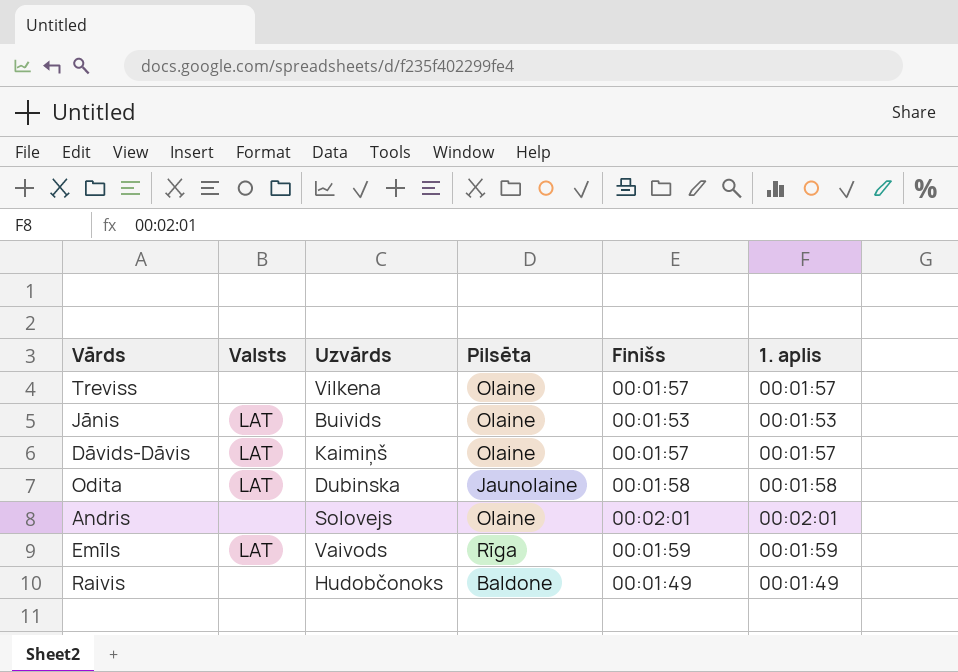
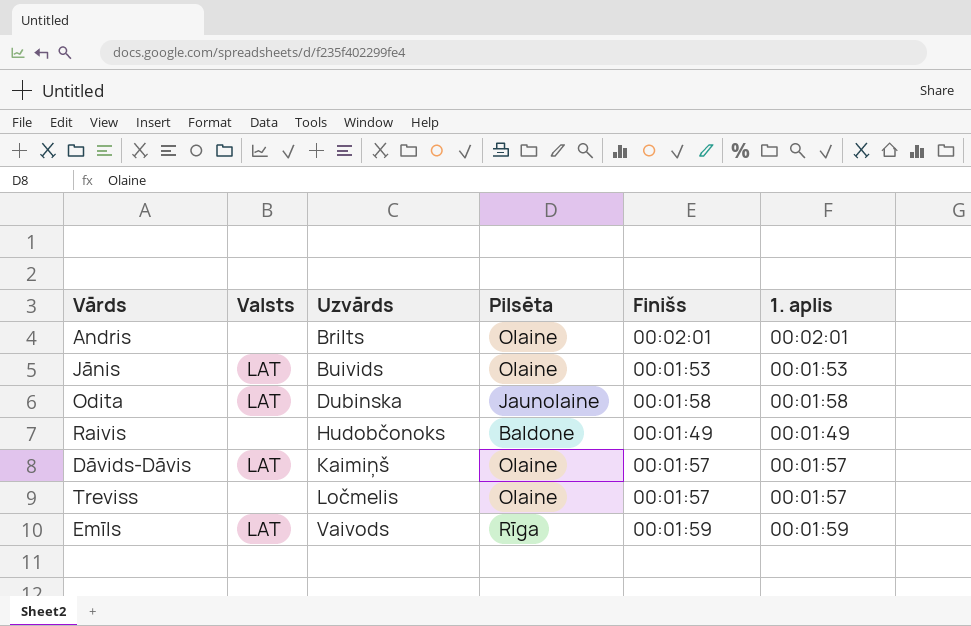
row order: none -> Uzvārds ascending
Andris | Uzvārds: Solovejs -> Brilts
Treviss | Uzvārds: Vilkena -> Ločmelis

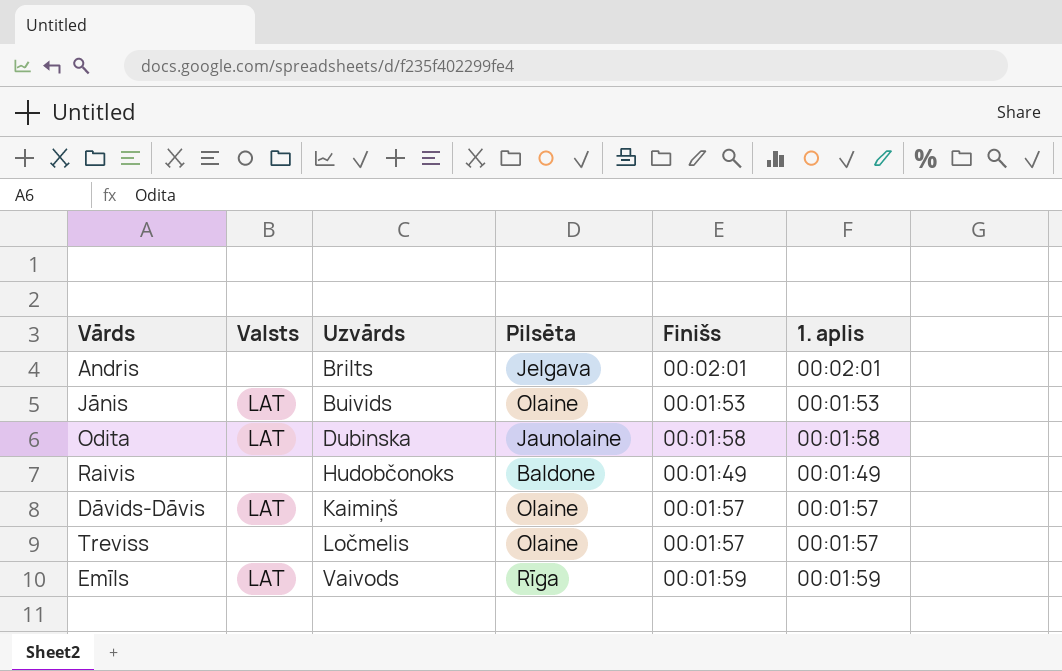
Andris | Pilsēta: Olaine -> Jelgava

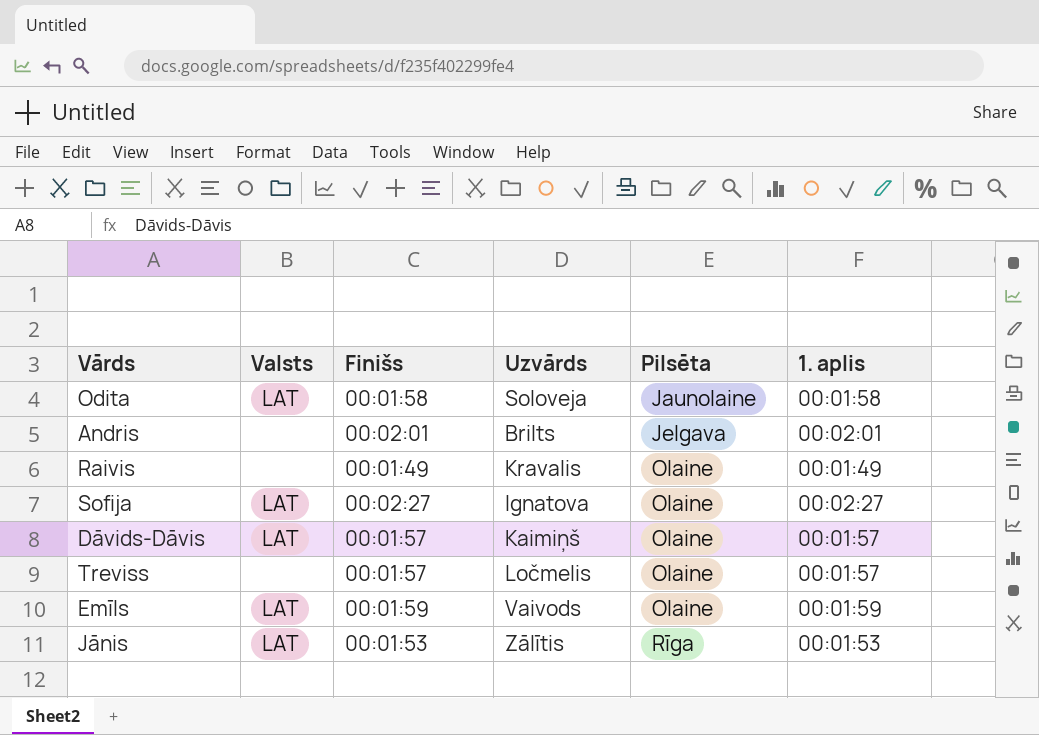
row order: Uzvārds ascending -> Pilsēta ascending
column Finišs | position: 5 -> 3
Odita | Uzvārds: Dubinska -> Soloveja
Raivis | Uzvārds: Hudobčonoks -> Kravalis
Raivis | Pilsēta: Baldone -> Olaine
row Sofija: none -> LAT | 00:02:27 | Ignatova | Olaine | 00:02:27
Emīls | Pilsēta: Rīga -> Olaine
Jānis | Uzvārds: Buivids -> Zālītis
Jānis | Pilsēta: Olaine -> Rīga

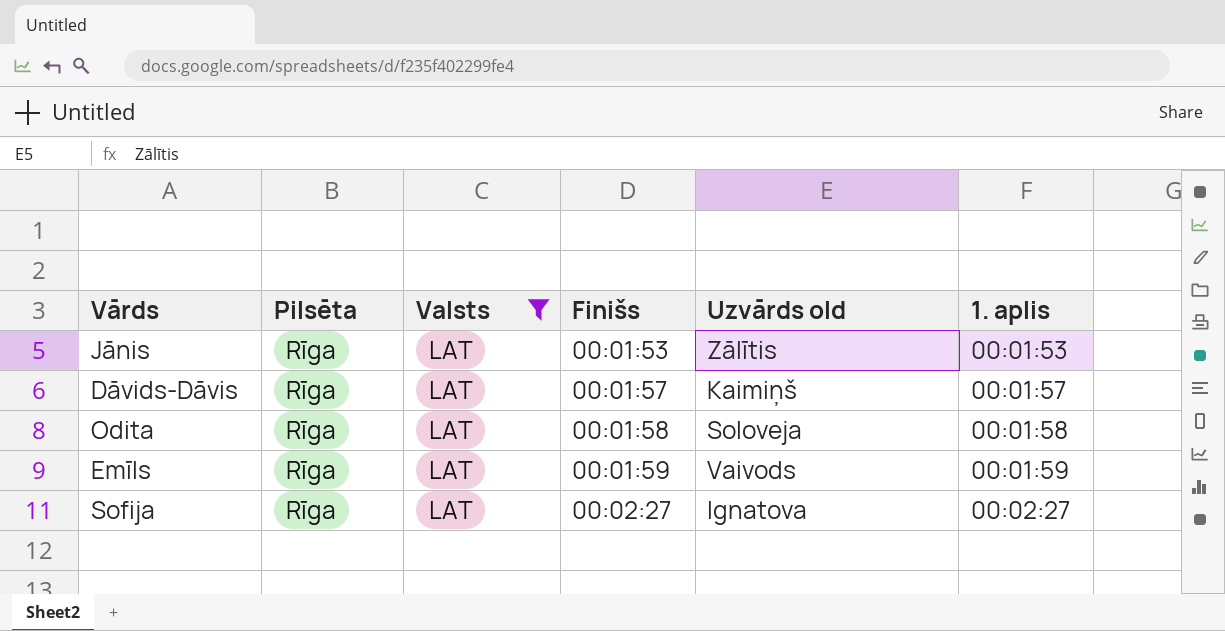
filter: none -> Valsts = LAT
row order: Pilsēta ascending -> Finišs ascending
column Pilsēta | position: 5 -> 2
column name: Uzvārds -> Uzvārds old
Dāvids-Dāvis | Pilsēta: Olaine -> Rīga
Odita | Pilsēta: Jaunolaine -> Rīga
Emīls | Pilsēta: Olaine -> Rīga
Sofija | Pilsēta: Olaine -> Rīga

